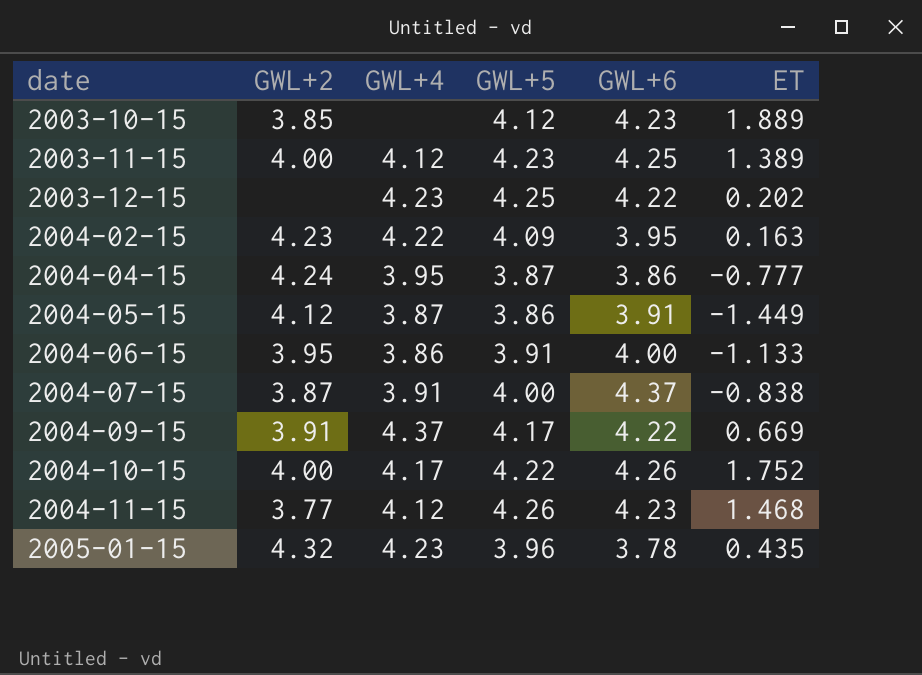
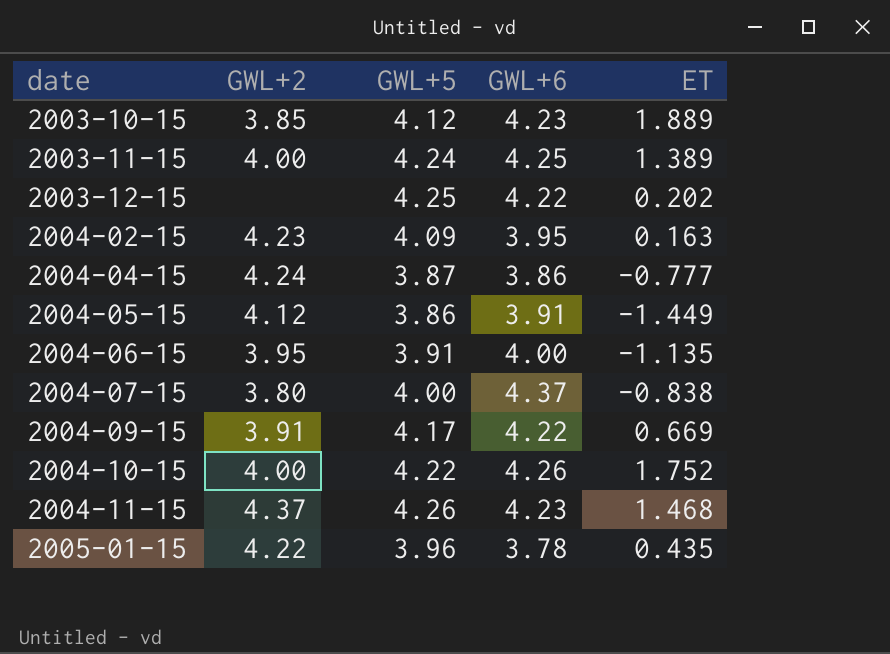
column GWL+4 | position: 3 -> none
2003-11-15 | GWL+5: 4.23 -> 4.24
2004-06-15 | ET: -1.133 -> -1.135
2004-07-15 | GWL+2: 3.87 -> 3.80
2004-11-15 | GWL+2: 3.77 -> 4.37
2005-01-15 | GWL+2: 4.32 -> 4.22

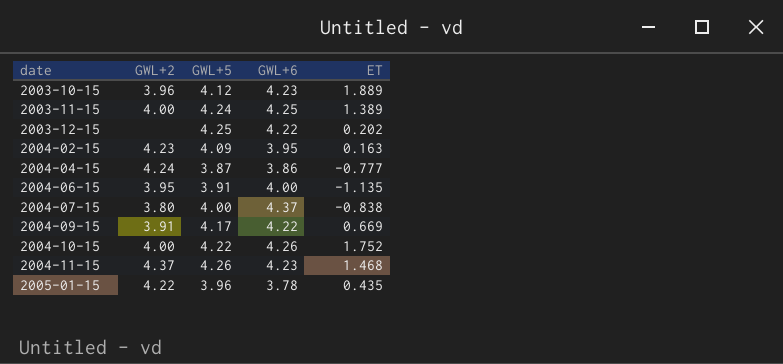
row 2004-05-15: 4.12 | 3.86 | 3.91 | -1.449 -> none
2003-10-15 | GWL+2: 3.85 -> 3.96

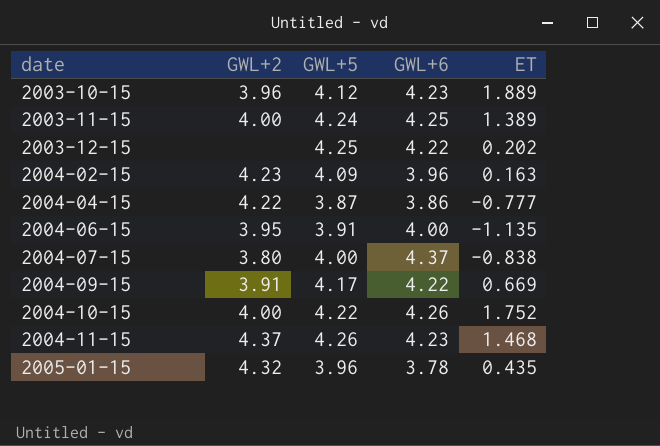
2004-02-15 | GWL+6: 3.95 -> 3.96
2004-04-15 | GWL+2: 4.24 -> 4.22
2005-01-15 | GWL+2: 4.22 -> 4.32

